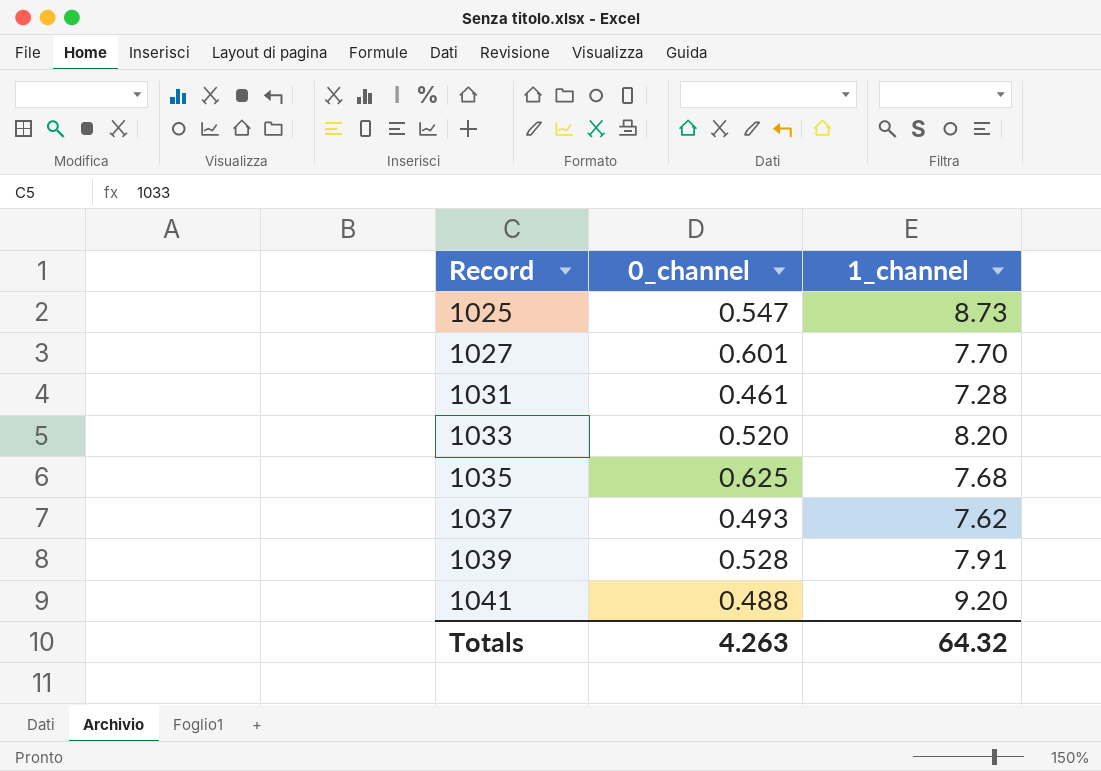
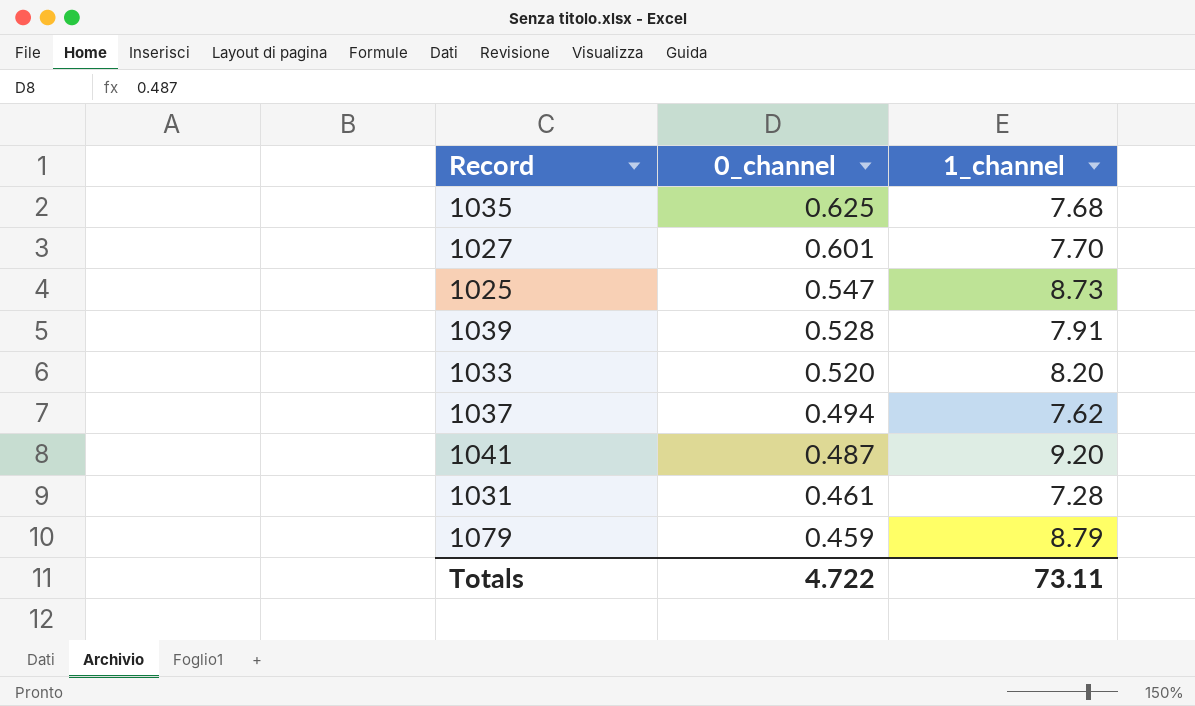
row order: Record ascending -> 0_channel descending
1037 | 0_channel: 0.493 -> 0.494
1041 | 0_channel: 0.488 -> 0.487
row 1079: none -> 0.459 | 8.79
Totals | 0_channel: 4.263 -> 4.722
Totals | 1_channel: 64.32 -> 73.11

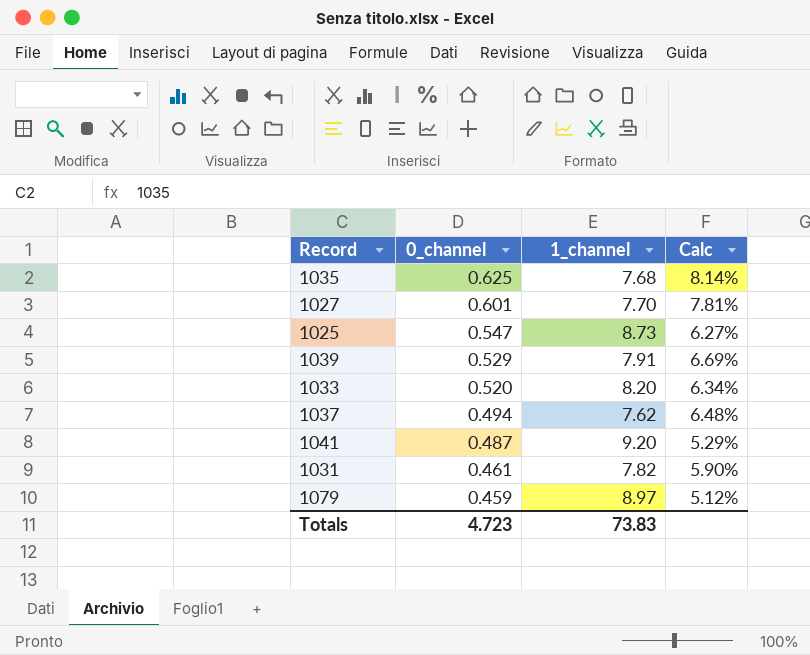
column Calc | formula: none -> [0_channel] / [1_channel]
1039 | 0_channel: 0.528 -> 0.529
1031 | 1_channel: 7.28 -> 7.82
1079 | 1_channel: 8.79 -> 8.97
Totals | 0_channel: 4.722 -> 4.723
Totals | 1_channel: 73.11 -> 73.83

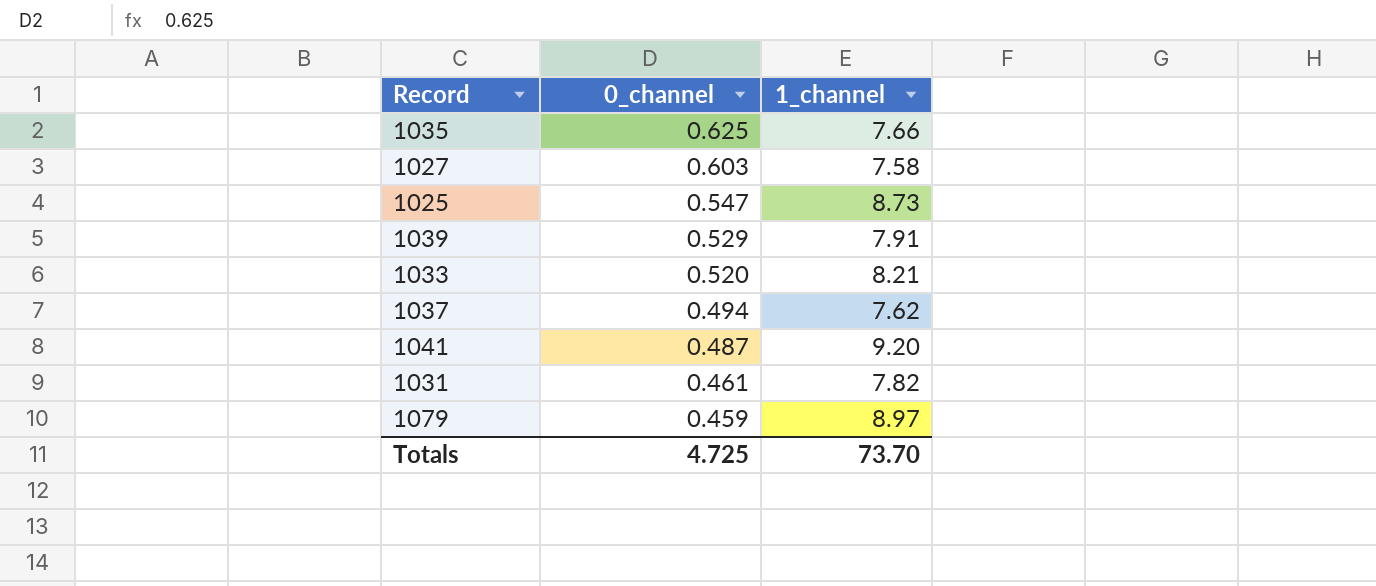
column Calc | formula: [0_channel] / [1_channel] -> none
1035 | 1_channel: 7.68 -> 7.66
1027 | 0_channel: 0.601 -> 0.603
1027 | 1_channel: 7.70 -> 7.58
1033 | 1_channel: 8.20 -> 8.21
Totals | 0_channel: 4.723 -> 4.725
Totals | 1_channel: 73.83 -> 73.70

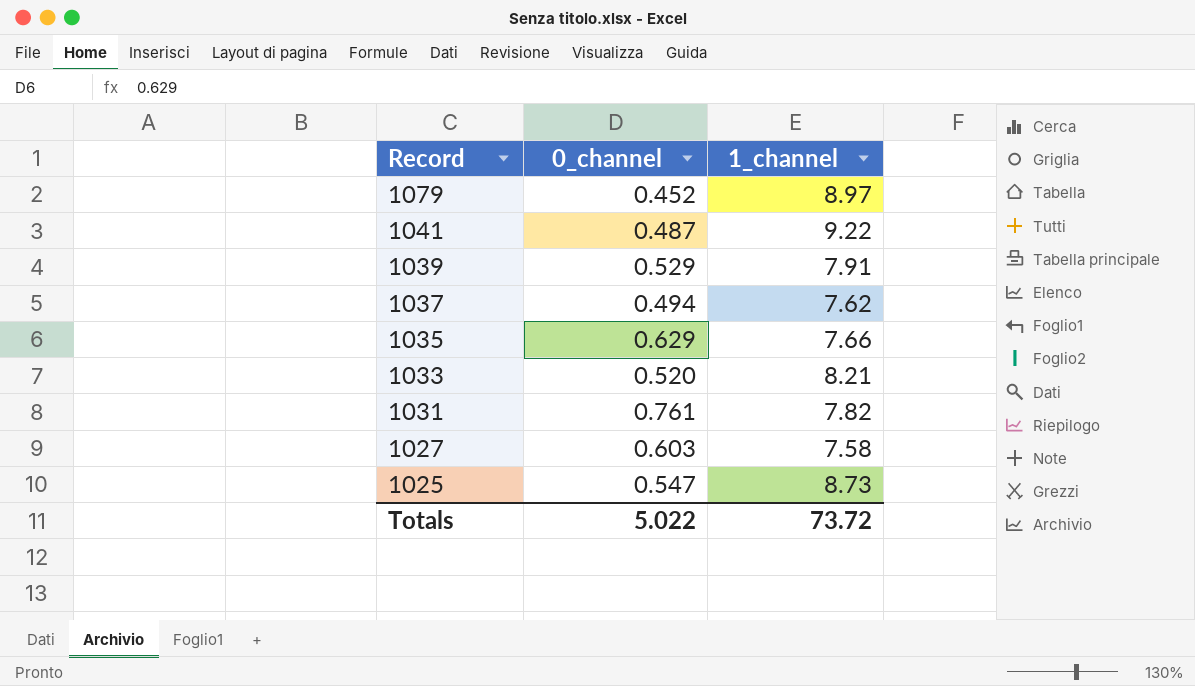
row order: 0_channel descending -> Record descending
1079 | 0_channel: 0.459 -> 0.452
1041 | 1_channel: 9.20 -> 9.22
1035 | 0_channel: 0.625 -> 0.629
1031 | 0_channel: 0.461 -> 0.761
Totals | 0_channel: 4.725 -> 5.022
Totals | 1_channel: 73.70 -> 73.72

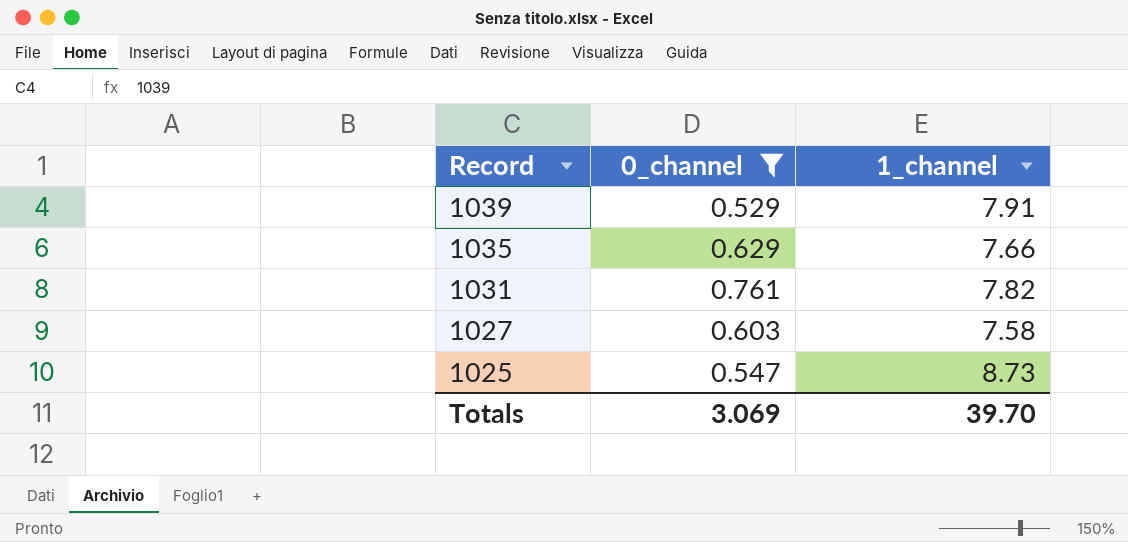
filter: none -> 0_channel >= 0.529
Totals | 0_channel: 5.022 -> 3.069
Totals | 1_channel: 73.72 -> 39.70

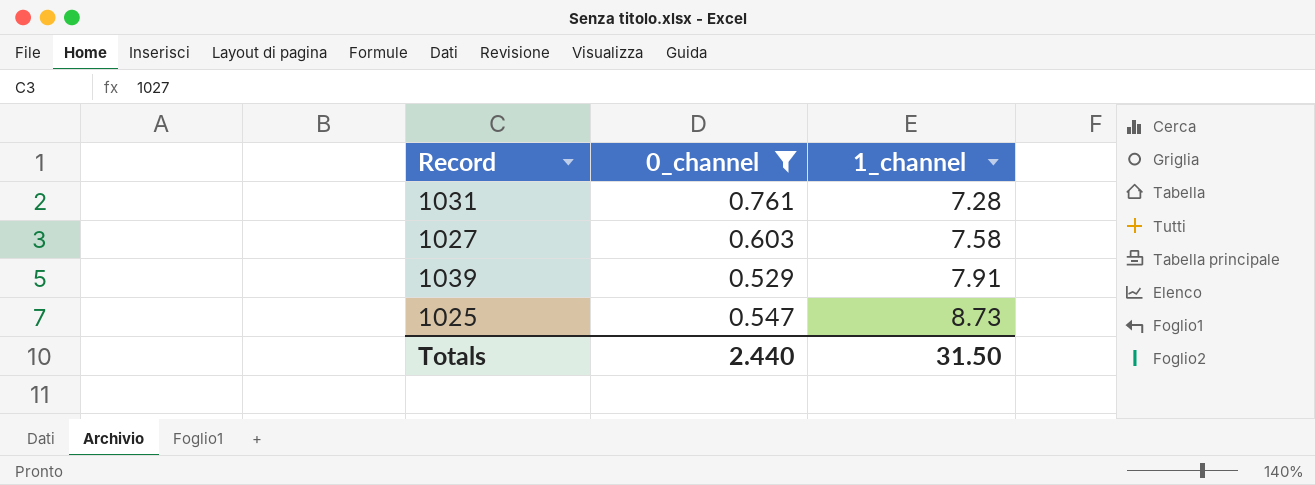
row order: Record descending -> 1_channel ascending
row 1035: 0.629 | 7.66 -> none
1031 | 1_channel: 7.82 -> 7.28
Totals | 0_channel: 3.069 -> 2.440
Totals | 1_channel: 39.70 -> 31.50

